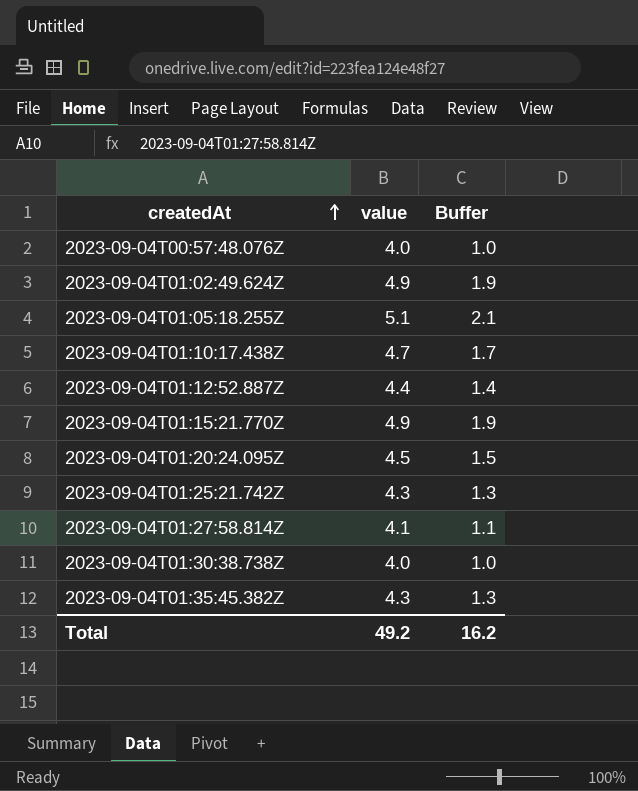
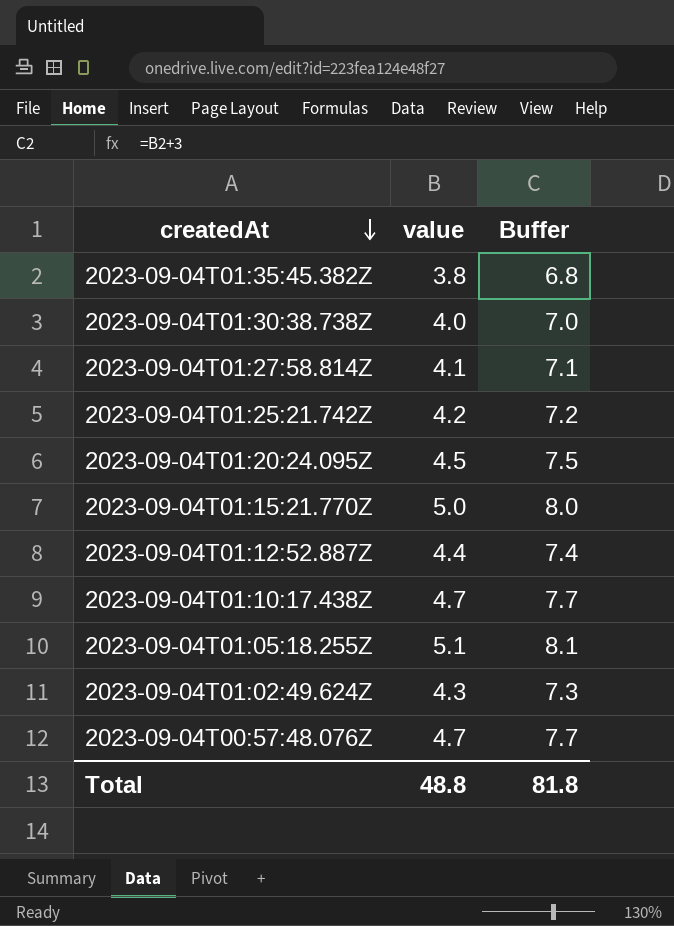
row order: createdAt ascending -> createdAt descending
column Buffer | formula: [value] - 3 -> [value] + 3
2023-09-04T01:35:45.382Z | value: 4.3 -> 3.8
2023-09-04T01:25:21.742Z | value: 4.3 -> 4.2
2023-09-04T01:15:21.770Z | value: 4.9 -> 5.0
2023-09-04T01:02:49.624Z | value: 4.9 -> 4.3
2023-09-04T00:57:48.076Z | value: 4.0 -> 4.7
Total | value: 49.2 -> 48.8
Total | Buffer: 16.2 -> 81.8

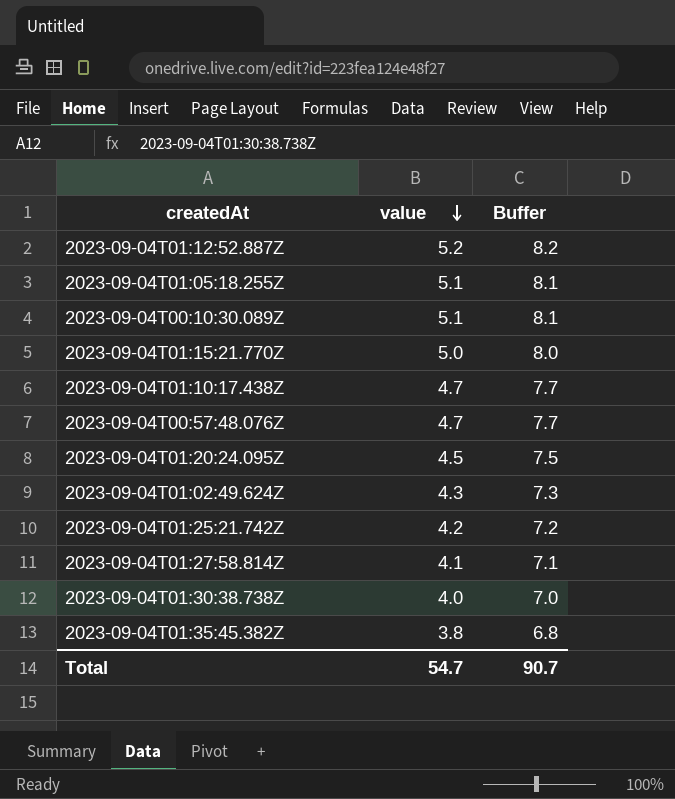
row order: createdAt descending -> value descending
2023-09-04T01:12:52.887Z | value: 4.4 -> 5.2
2023-09-04T01:12:52.887Z | Buffer: 7.4 -> 8.2
row 2023-09-04T00:10:30.089Z: none -> 5.1 | 8.1
Total | value: 48.8 -> 54.7
Total | Buffer: 81.8 -> 90.7

